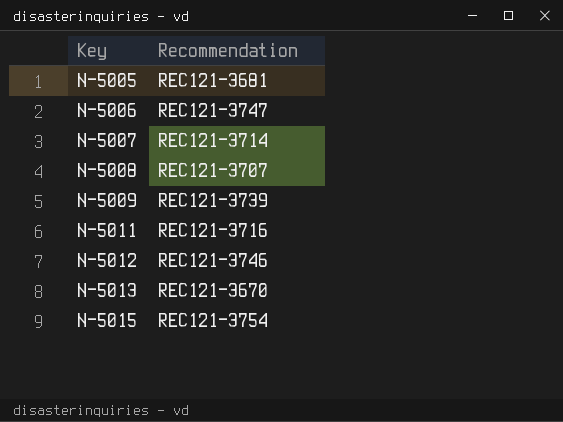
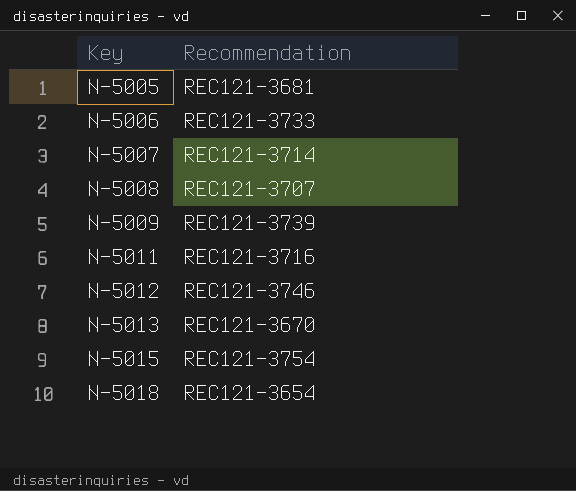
N-5006 | Recommendation: REC121-3747 -> REC121-3733
row N-5018: none -> REC121-3654

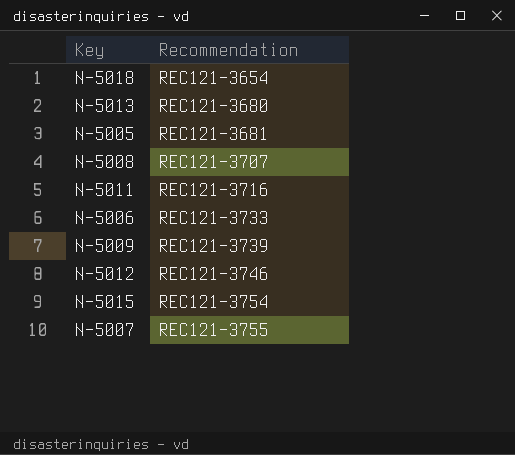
row order: Key ascending -> Recommendation ascending
N-5013 | Recommendation: REC121-3670 -> REC121-3680
N-5007 | Recommendation: REC121-3714 -> REC121-3755

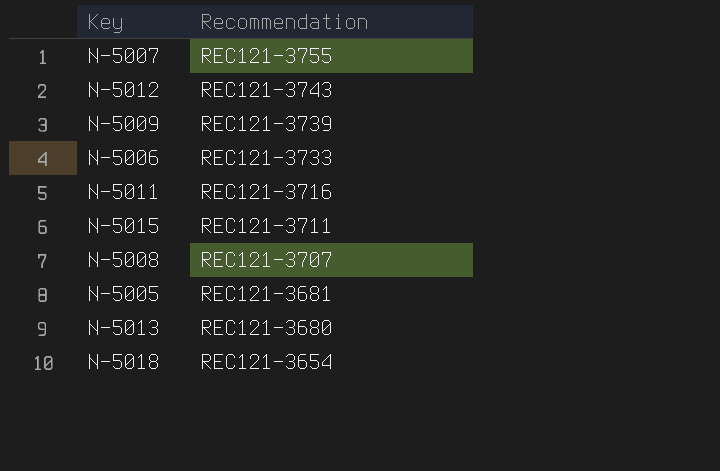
row order: Recommendation ascending -> Recommendation descending
N-5012 | Recommendation: REC121-3746 -> REC121-3743
N-5015 | Recommendation: REC121-3754 -> REC121-3711

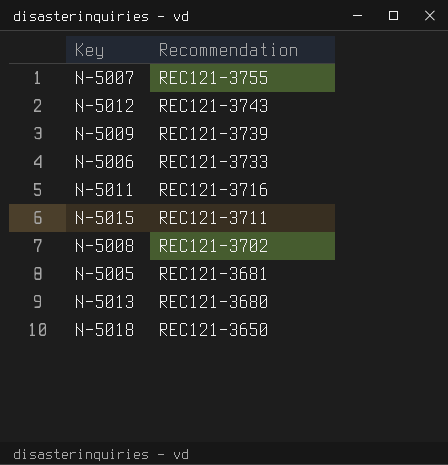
N-5008 | Recommendation: REC121-3707 -> REC121-3702
N-5018 | Recommendation: REC121-3654 -> REC121-3650

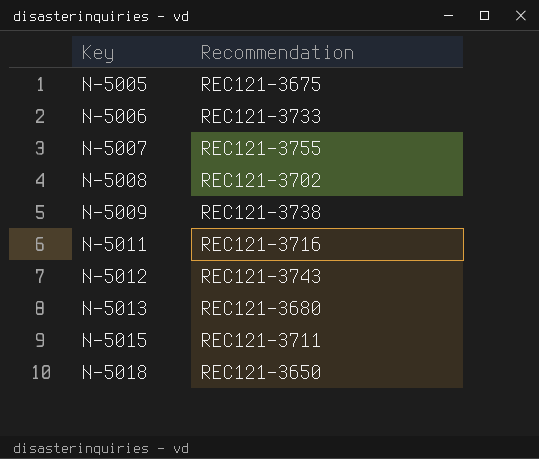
row order: Recommendation descending -> Key ascending
N-5005 | Recommendation: REC121-3681 -> REC121-3675
N-5009 | Recommendation: REC121-3739 -> REC121-3738

